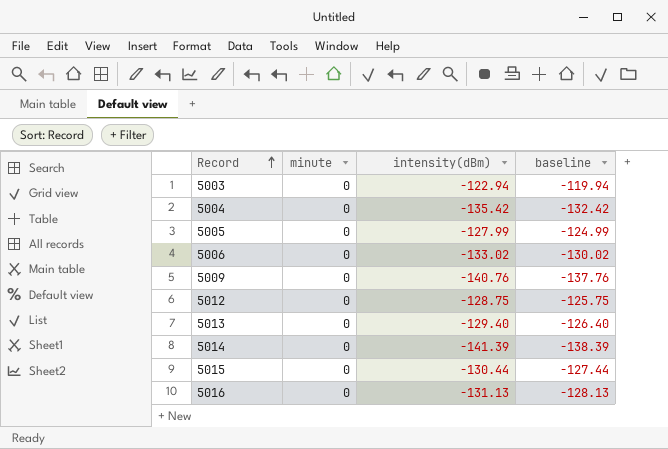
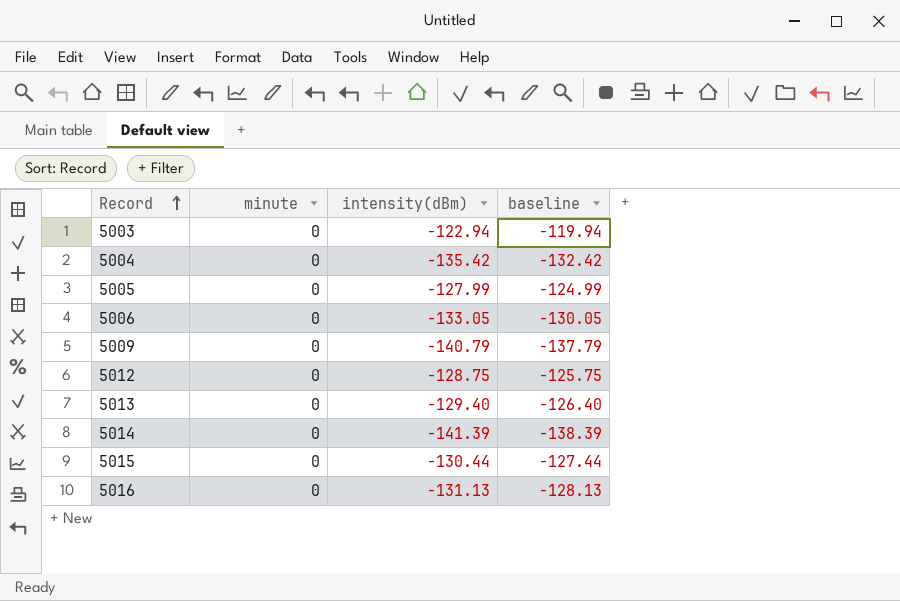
5006 | intensity(dBm): -133.02 -> -133.05
5006 | baseline: -130.02 -> -130.05
5009 | intensity(dBm): -140.76 -> -140.79
5009 | baseline: -137.76 -> -137.79

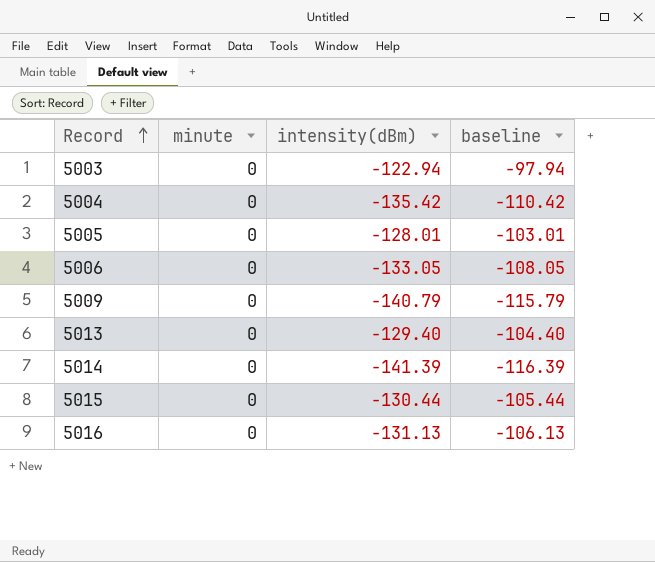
column baseline | formula: [intensity(dBm)] + 3 -> [intensity(dBm)] + 25
row 5012: 0 | -128.75 | -125.75 -> none
5005 | intensity(dBm): -127.99 -> -128.01

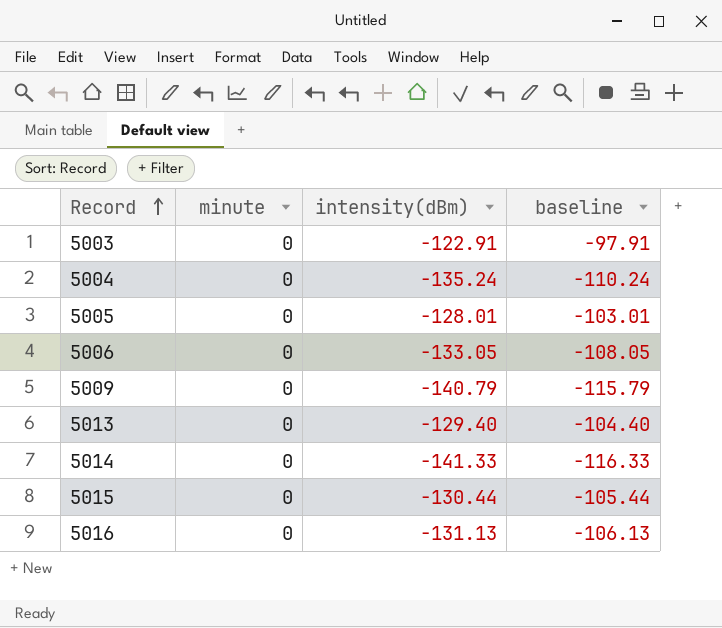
5003 | intensity(dBm): -122.94 -> -122.91
5003 | baseline: -97.94 -> -97.91
5004 | intensity(dBm): -135.42 -> -135.24
5004 | baseline: -110.42 -> -110.24
5014 | intensity(dBm): -141.39 -> -141.33
5014 | baseline: -116.39 -> -116.33

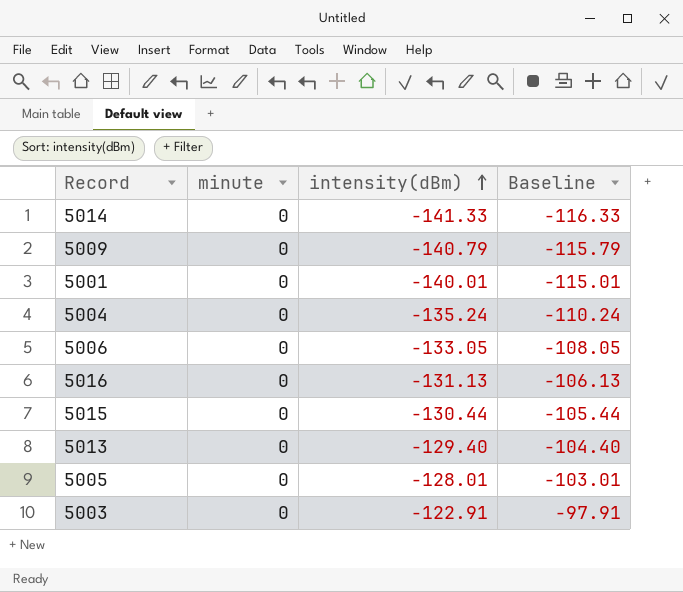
row order: Record ascending -> intensity(dBm) ascending
column name: baseline -> Baseline
row 5001: none -> 0 | -140.01 | -115.01

